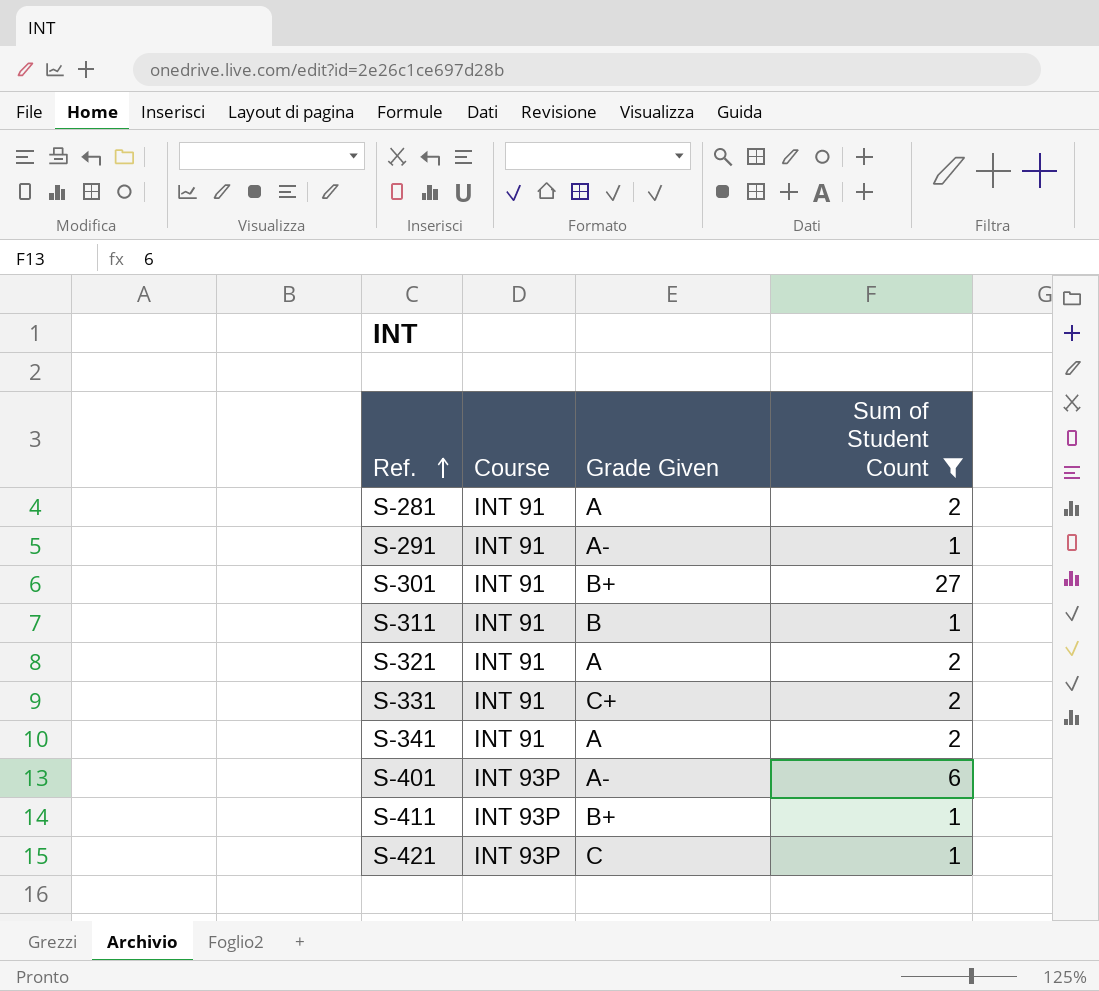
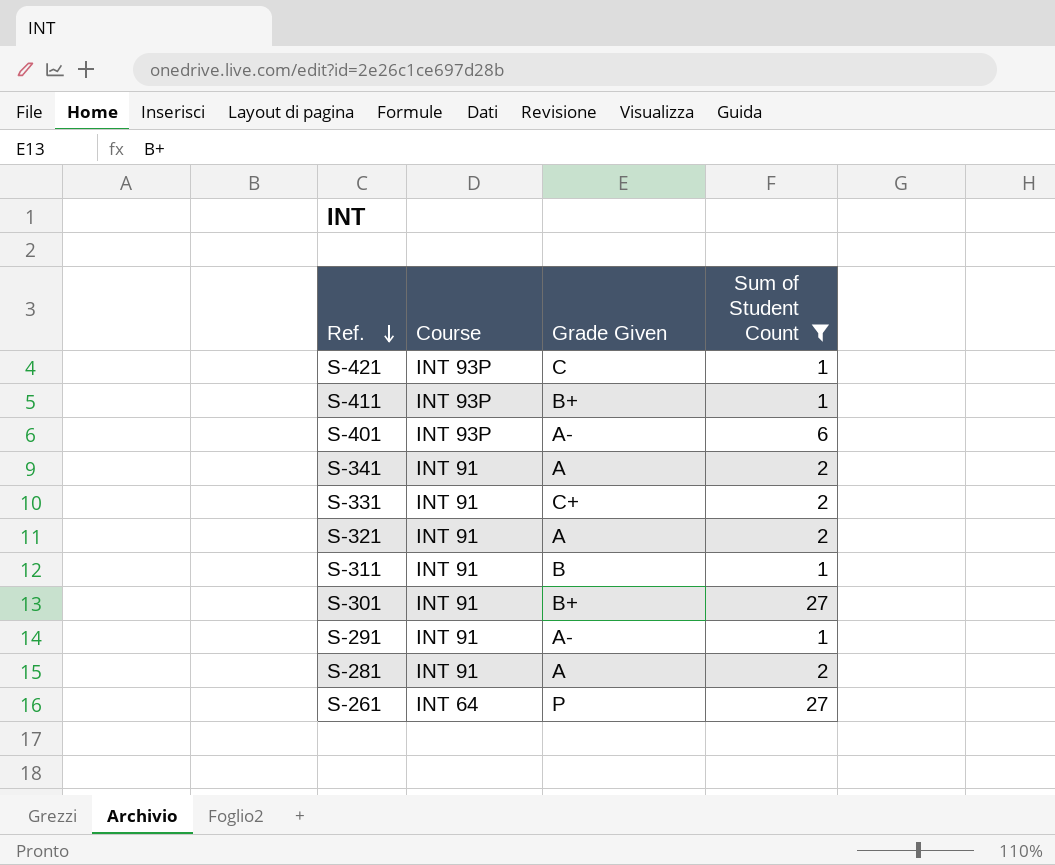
row order: Ref. ascending -> Ref. descending
row S-261: none -> INT 64 | P | 27

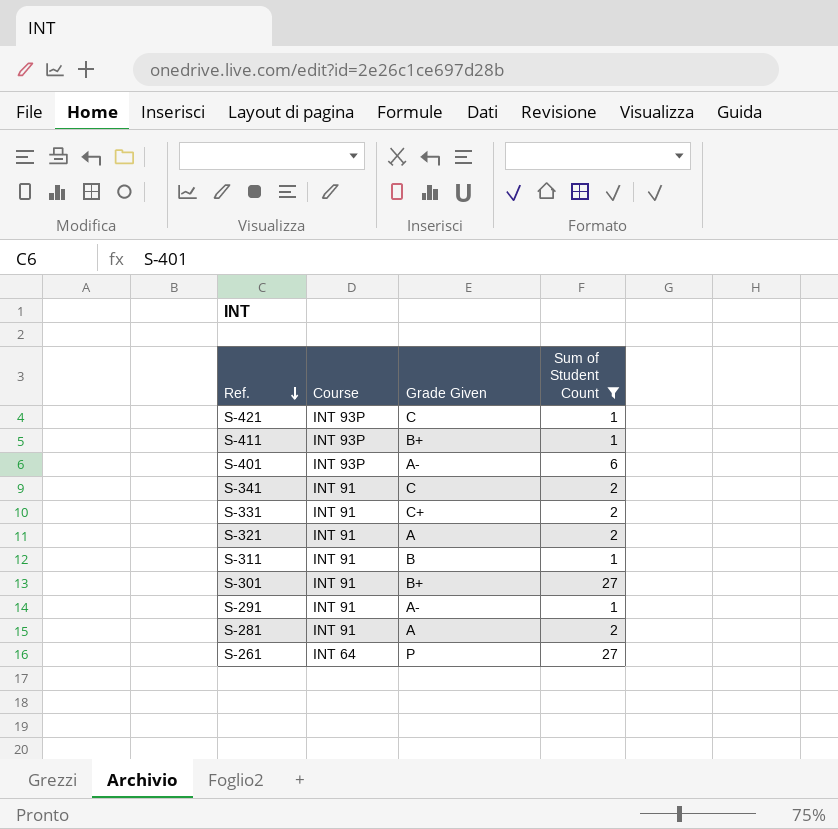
S-341 | Grade Given: A -> C

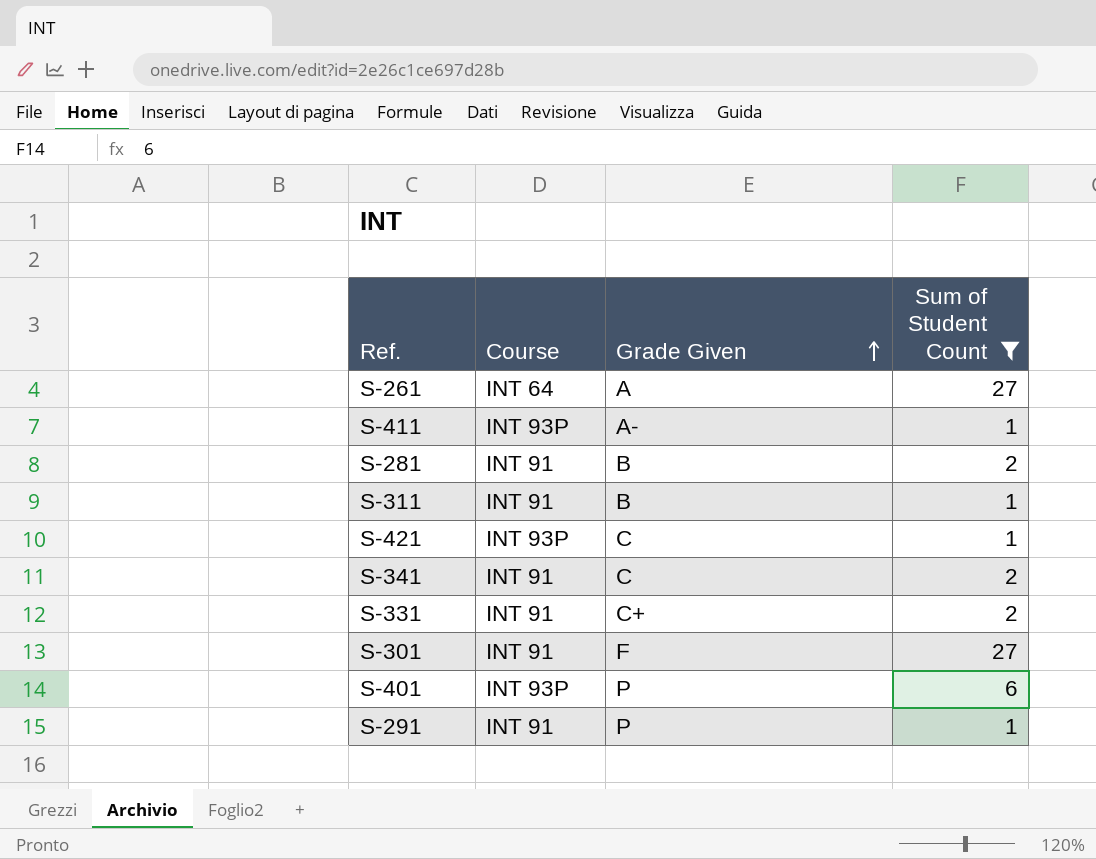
row order: Ref. descending -> Grade Given ascending
row S-321: INT 91 | A | 2 -> none
S-261 | Grade Given: P -> A
S-411 | Grade Given: B+ -> A-
S-281 | Grade Given: A -> B
S-301 | Grade Given: B+ -> F
S-401 | Grade Given: A- -> P
S-291 | Grade Given: A- -> P

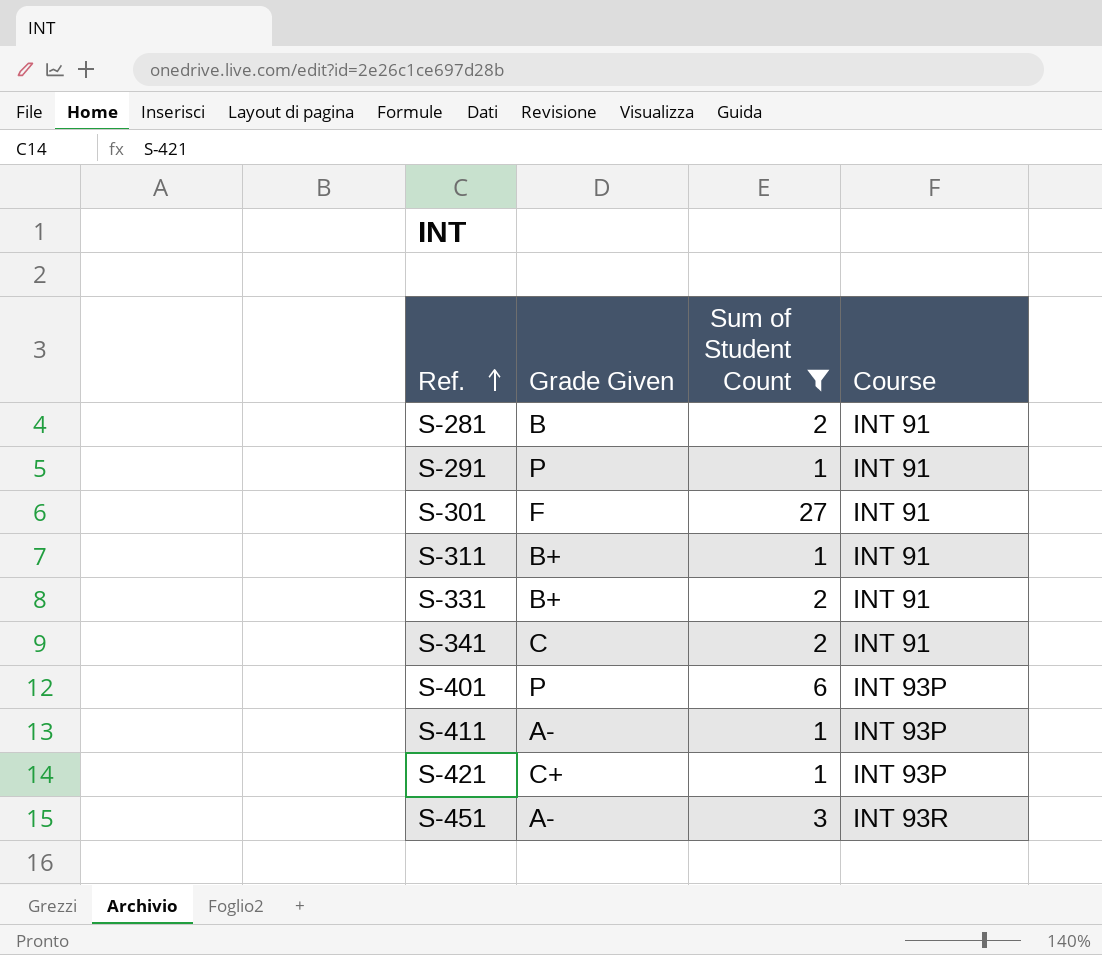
row order: Grade Given ascending -> Ref. ascending
column Course | position: 2 -> 4
row S-261: INT 64 | A | 27 -> none
S-311 | Grade Given: B -> B+
S-331 | Grade Given: C+ -> B+
S-421 | Grade Given: C -> C+
row S-451: none -> A- | 3 | INT 93R

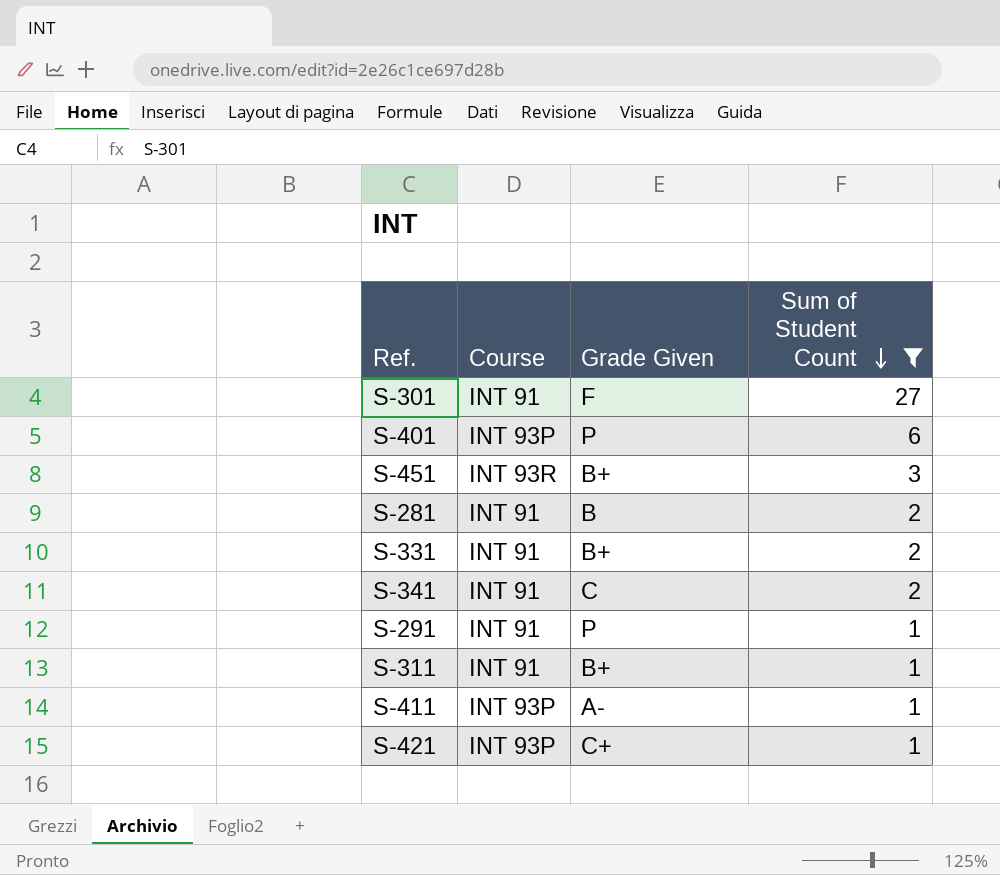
row order: Ref. ascending -> Sum of Student Count descending
column Course | position: 4 -> 2
S-451 | Grade Given: A- -> B+

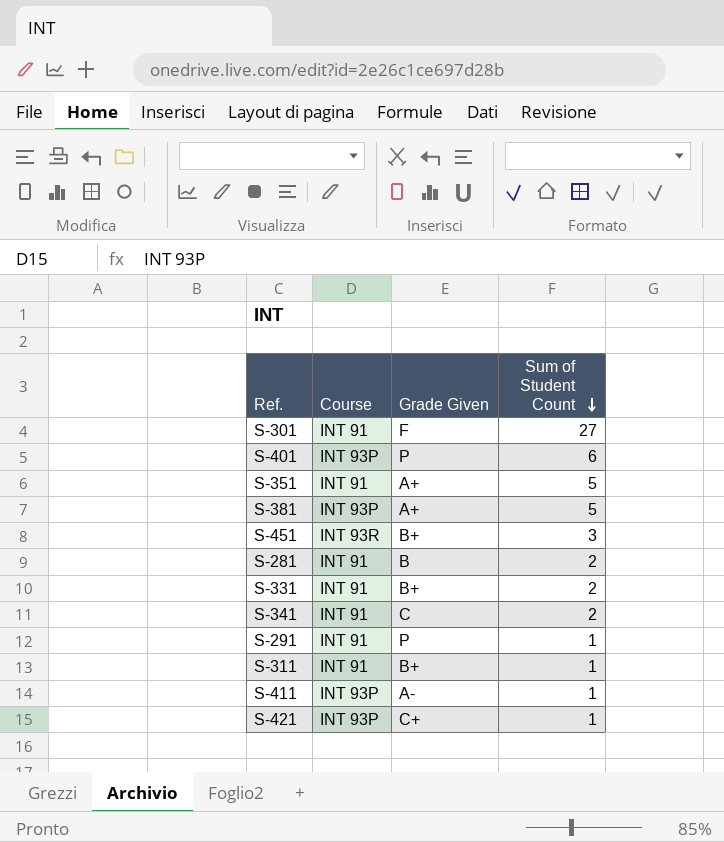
filter: Sum of Student Count != 5 -> none

